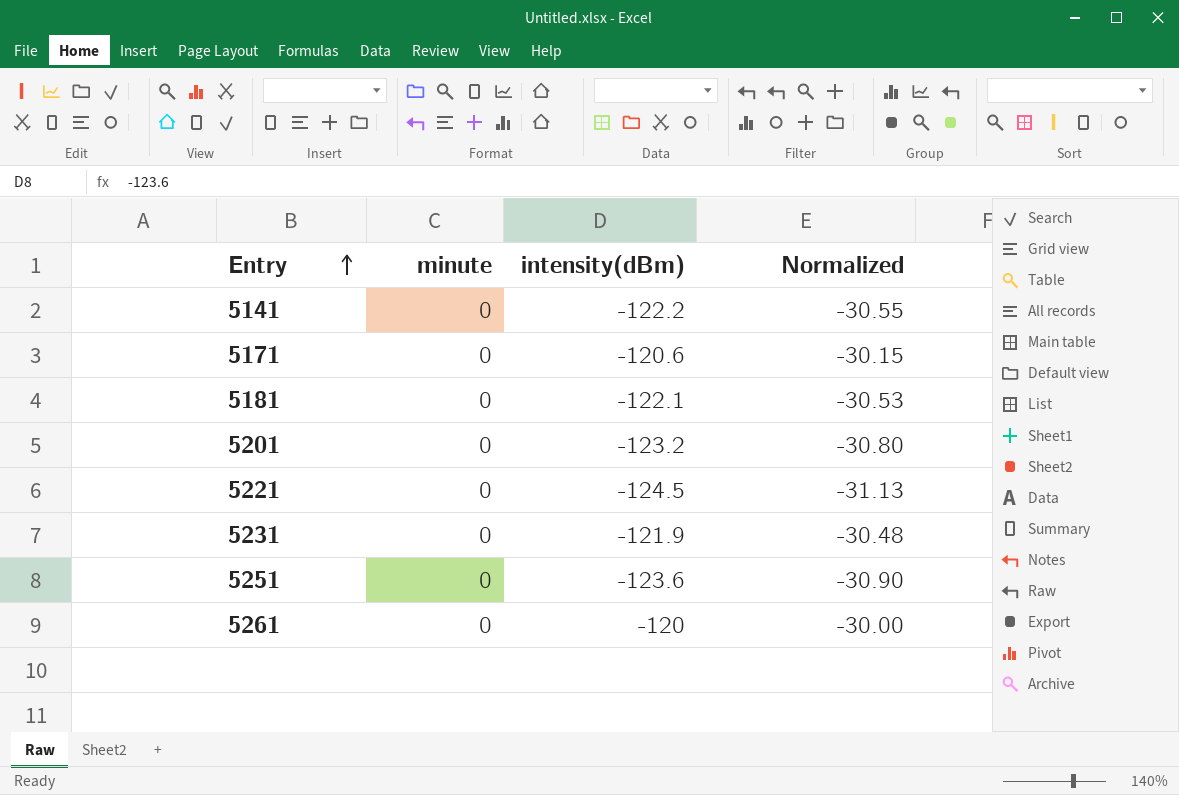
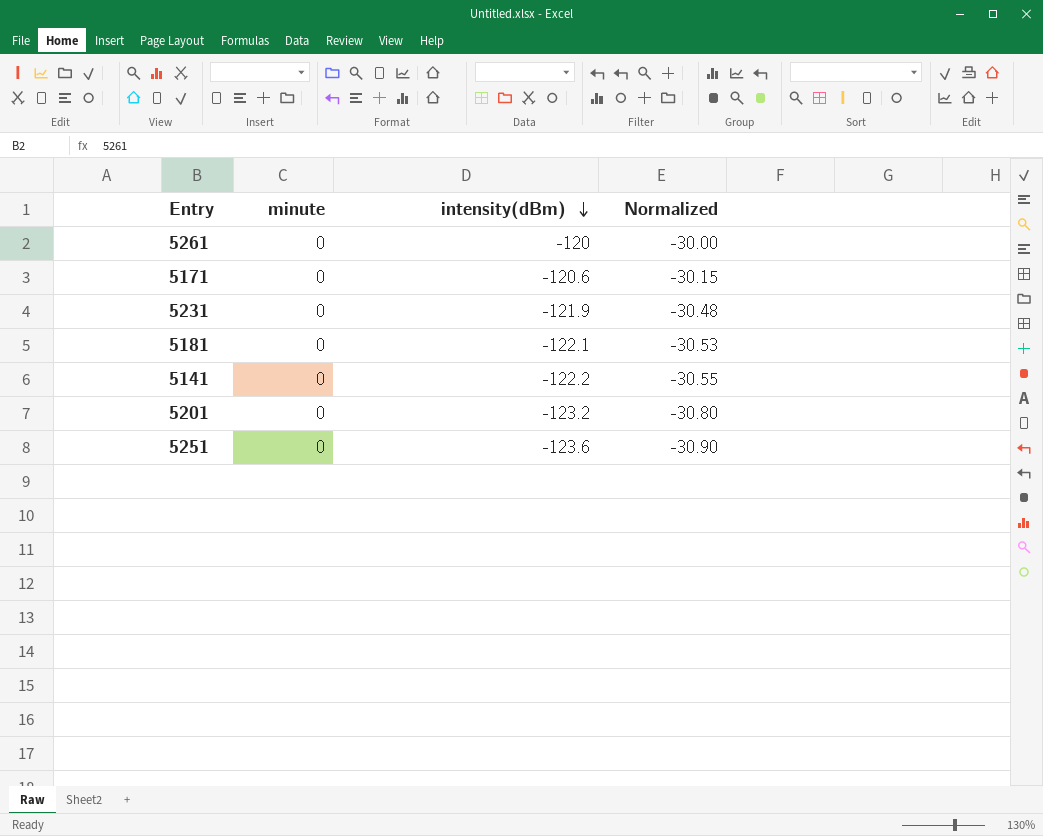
row order: Entry ascending -> intensity(dBm) descending
row 5221: 0 | -124.5 | -31.13 -> none

